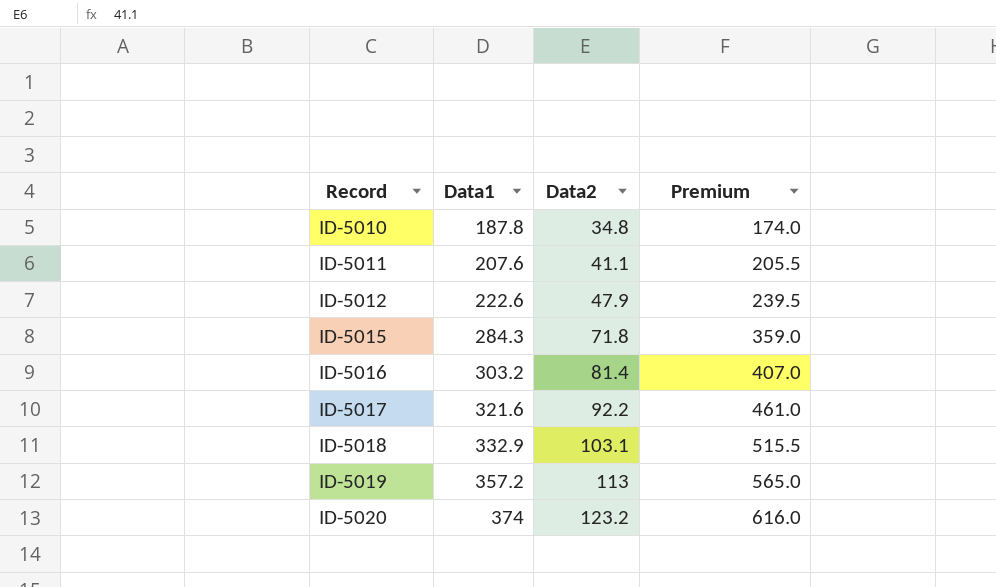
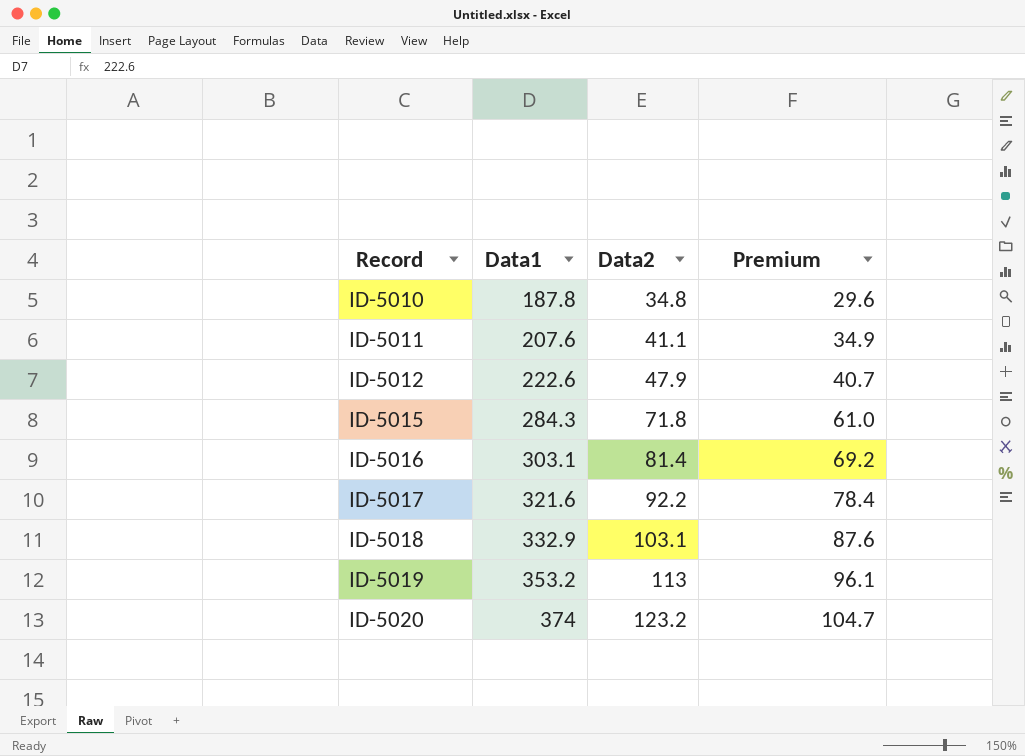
column Premium | formula: [Data2] * 5 -> [Data2] * 0.85
ID-5016 | Data1: 303.2 -> 303.1
ID-5019 | Data1: 357.2 -> 353.2

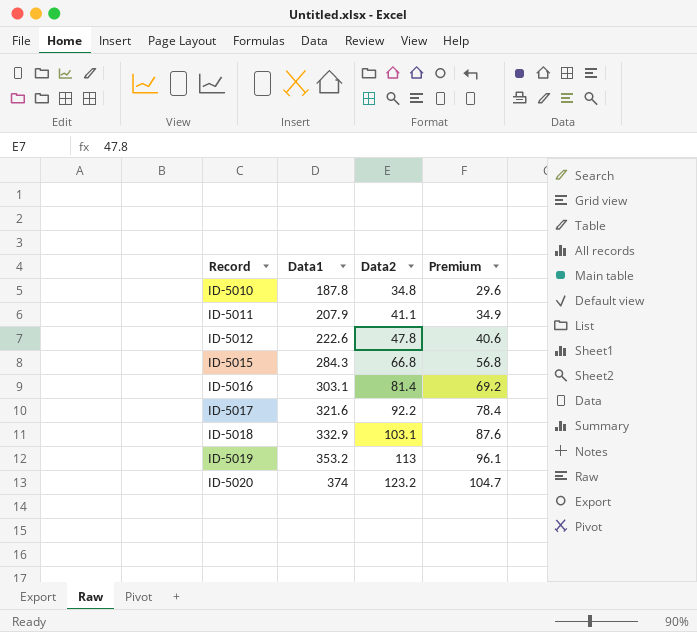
ID-5011 | Data1: 207.6 -> 207.9
ID-5012 | Data2: 47.9 -> 47.8
ID-5012 | Premium: 40.7 -> 40.6
ID-5015 | Data2: 71.8 -> 66.8
ID-5015 | Premium: 61.0 -> 56.8

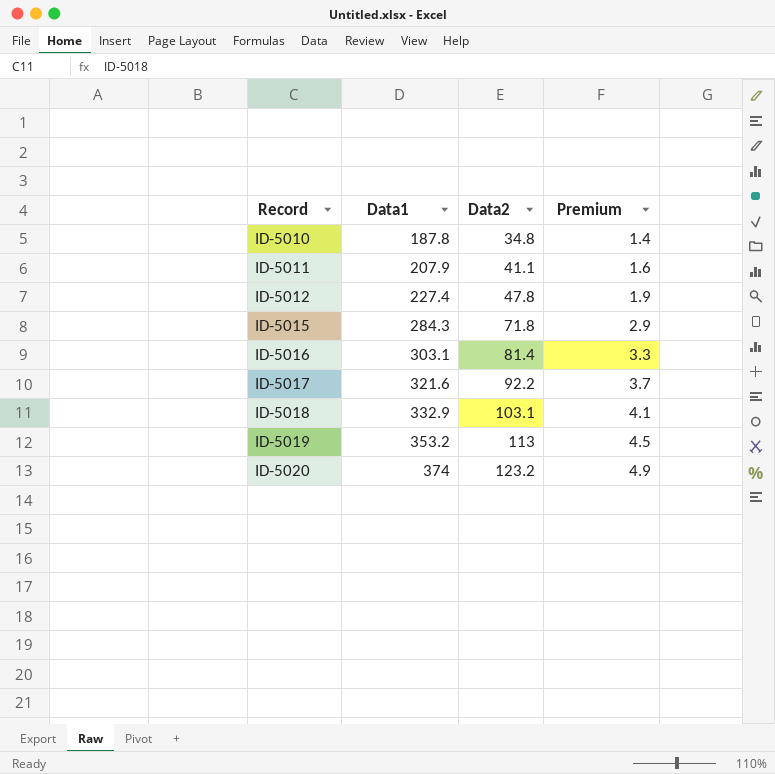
column Premium | formula: [Data2] * 0.85 -> [Data2] * 0.04
ID-5012 | Data1: 222.6 -> 227.4
ID-5015 | Data2: 66.8 -> 71.8

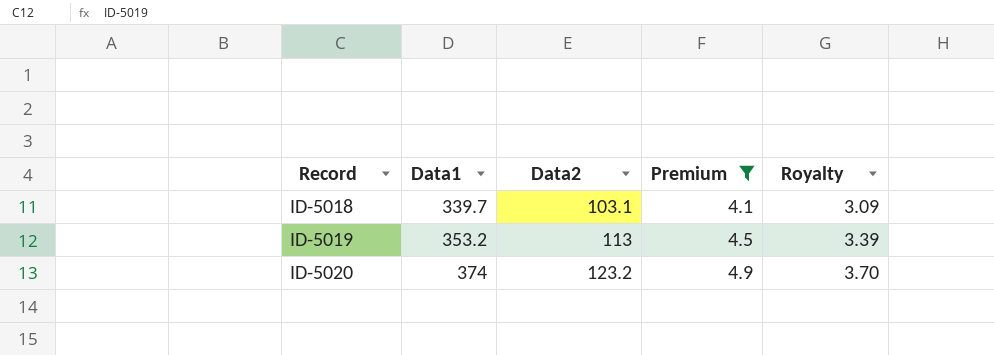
filter: none -> Premium >= 4.1
column Royalty | formula: none -> [Data2] * 0.03
ID-5018 | Data1: 332.9 -> 339.7

